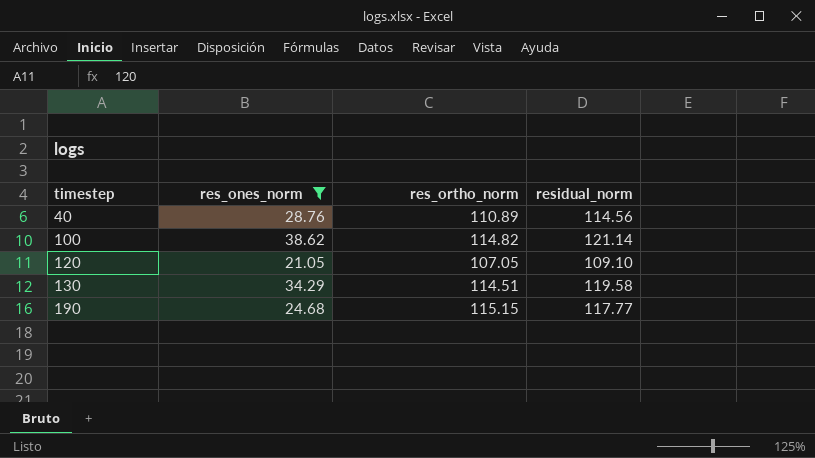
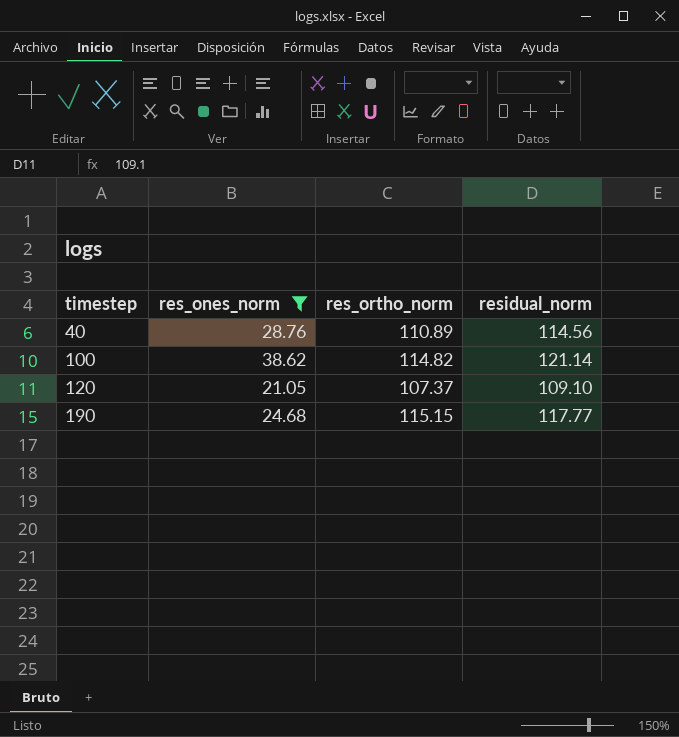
row 130: 34.29 | 114.51 | 119.58 -> none
120 | res_ortho_norm: 107.05 -> 107.37

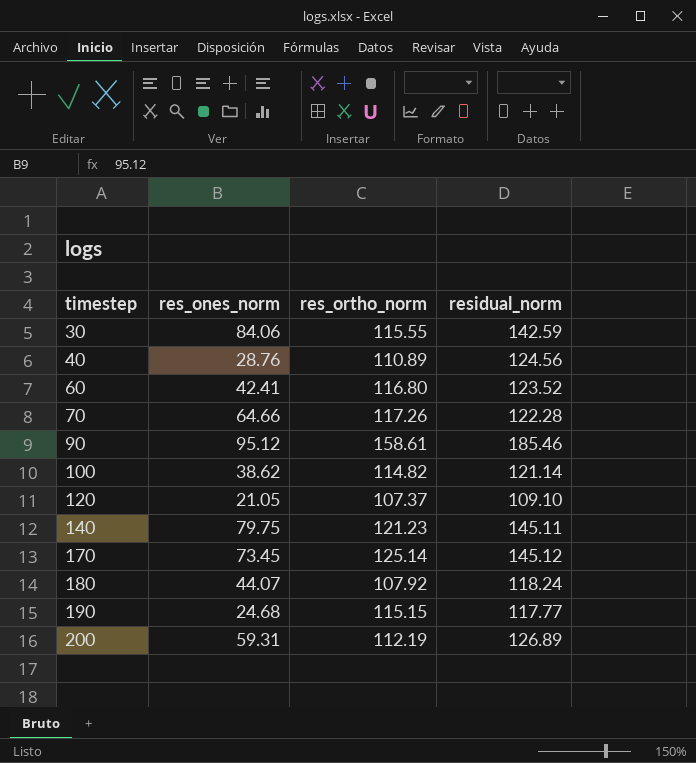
filter: res_ones_norm <= 38.62 -> none
40 | residual_norm: 114.56 -> 124.56

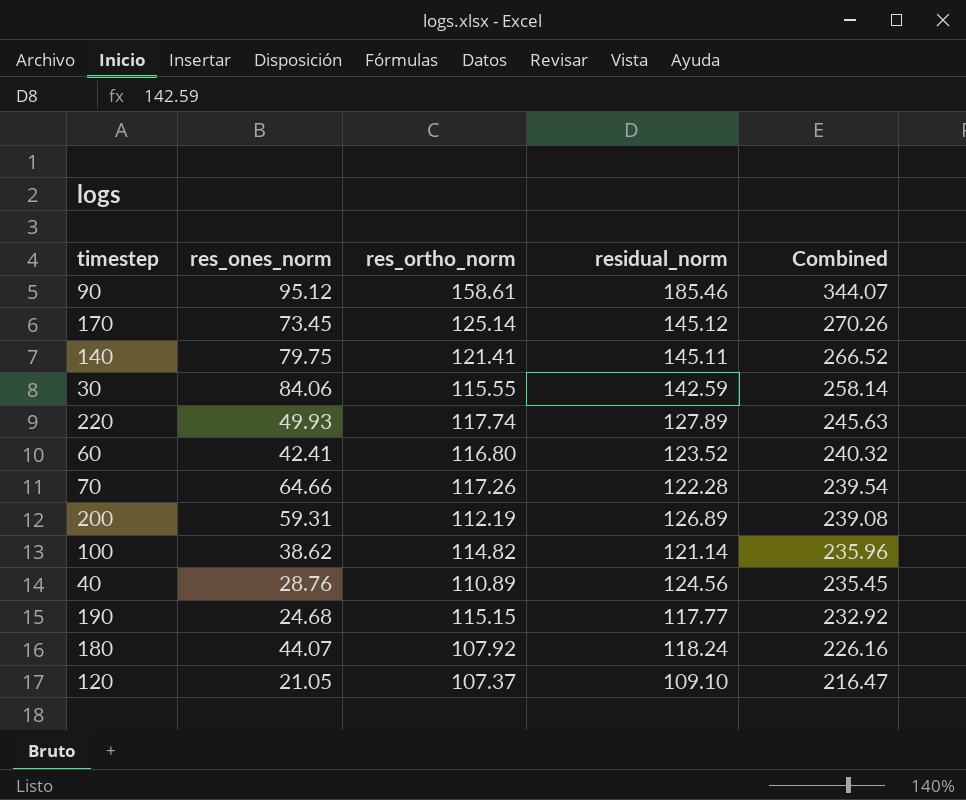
row order: timestep ascending -> Combined descending
column Combined | formula: none -> [res_ortho_norm] + [residual_norm]
140 | res_ortho_norm: 121.23 -> 121.41
row 220: none -> 49.93 | 117.74 | 127.89 | 245.63

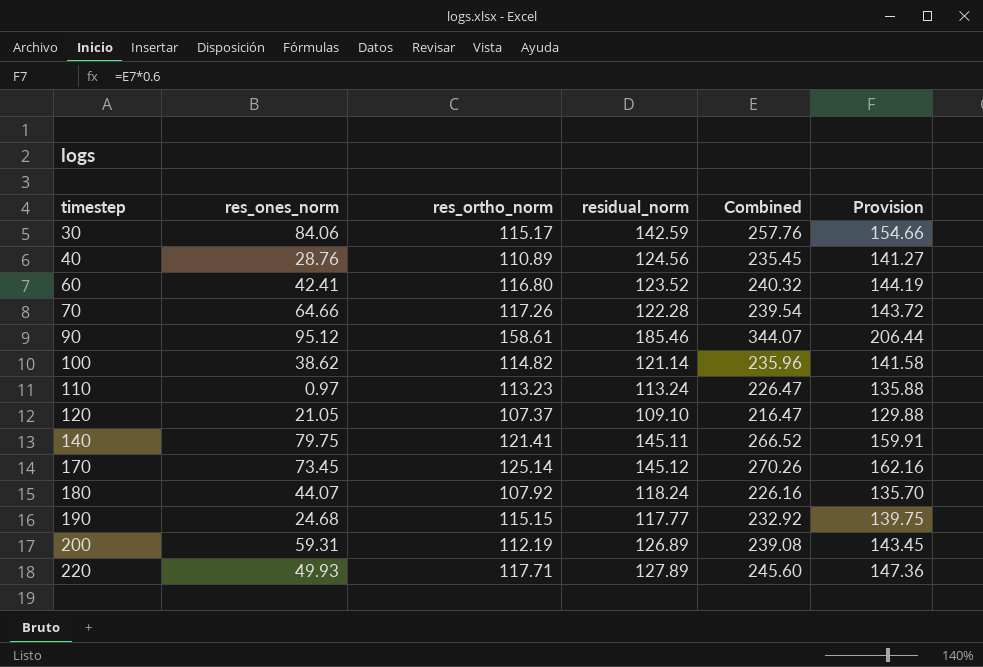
row order: Combined descending -> timestep ascending
column Provision | formula: none -> [Combined] * 0.6
30 | res_ortho_norm: 115.55 -> 115.17
30 | Combined: 258.14 -> 257.76
row 110: none -> 0.97 | 113.23 | 113.24 | 226.47 | 135.88
220 | res_ortho_norm: 117.74 -> 117.71
220 | Combined: 245.63 -> 245.60

